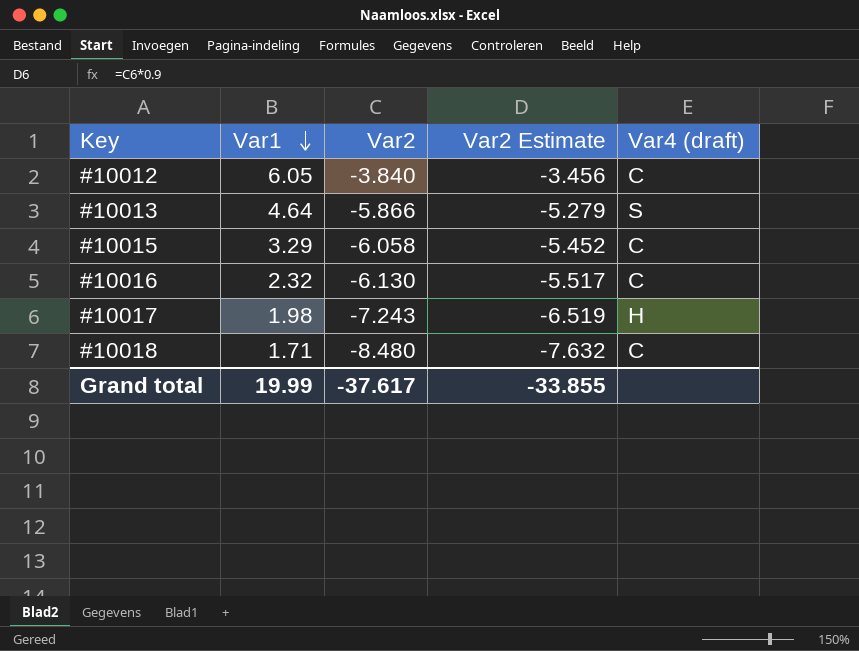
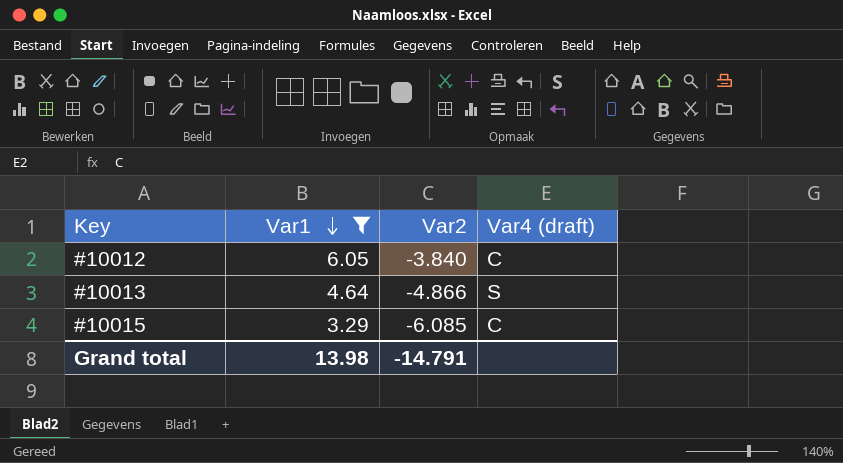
filter: none -> Var1 >= 3.29
column Var2 Estimate | formula: [Var2] * 0.9 -> none
#10013 | Var2: -5.866 -> -4.866
#10015 | Var2: -6.058 -> -6.085
Grand total | Var1: 19.99 -> 13.98
Grand total | Var2: -37.617 -> -14.791

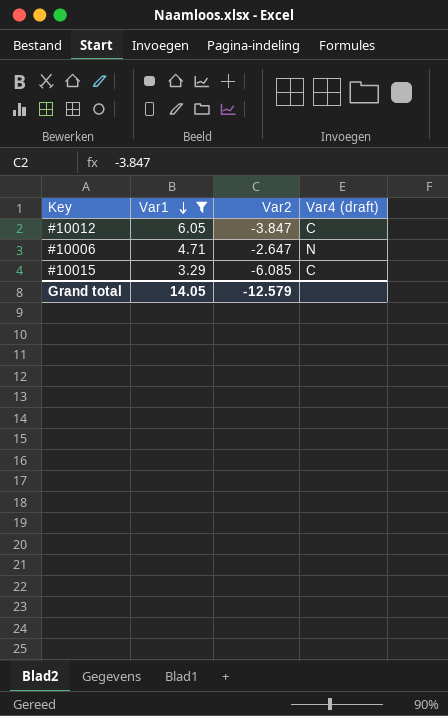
row #10013: 4.64 | -4.866 | S -> none
#10012 | Var2: -3.840 -> -3.847
row #10006: none -> 4.71 | -2.647 | N
Grand total | Var1: 13.98 -> 14.05
Grand total | Var2: -14.791 -> -12.579

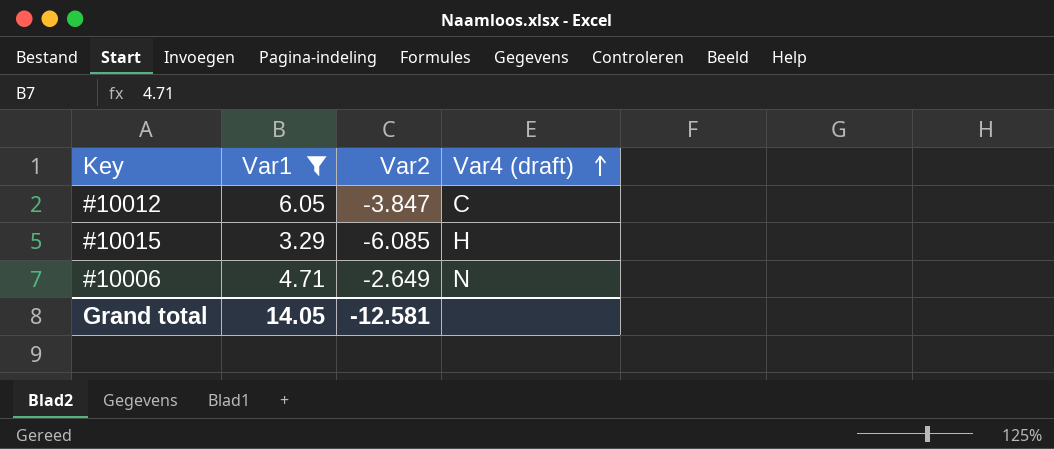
row order: Var1 descending -> Var4 (draft) ascending
#10015 | Var4 (draft): C -> H
#10006 | Var2: -2.647 -> -2.649
Grand total | Var2: -12.579 -> -12.581

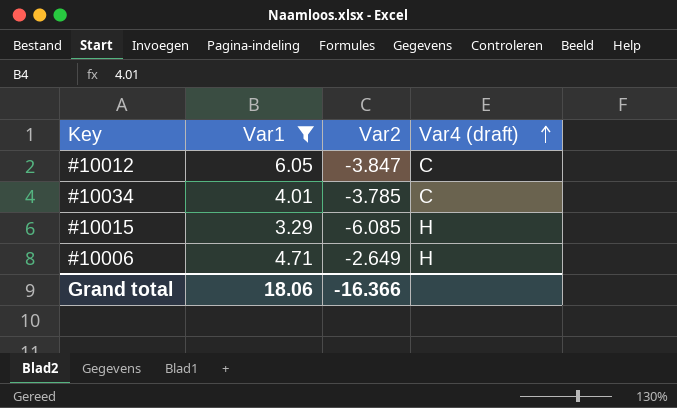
row #10034: none -> 4.01 | -3.785 | C
#10006 | Var4 (draft): N -> H
Grand total | Var1: 14.05 -> 18.06
Grand total | Var2: -12.581 -> -16.366

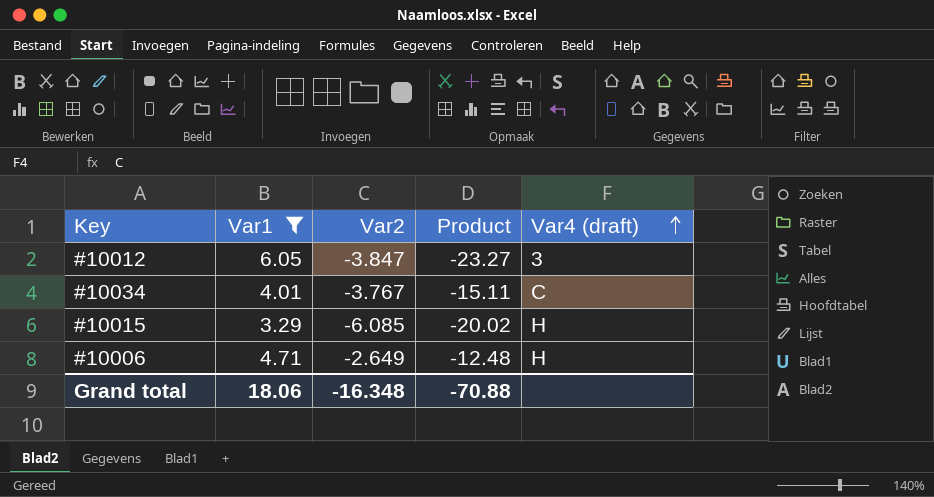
column Product | formula: none -> [Var1] * [Var2]
#10012 | Var4 (draft): C -> 3
#10034 | Var2: -3.785 -> -3.767
Grand total | Var2: -16.366 -> -16.348

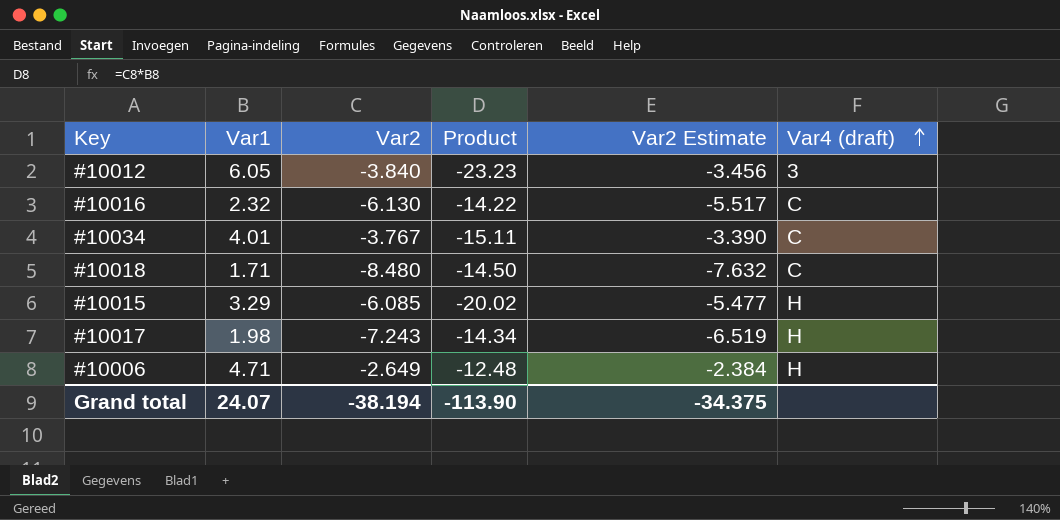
filter: Var1 >= 3.29 -> none
column Var2 Estimate | formula: none -> [Var2] * 0.9
#10012 | Var2: -3.847 -> -3.840
#10012 | Product: -23.27 -> -23.23
Grand total | Var1: 18.06 -> 24.07
Grand total | Var2: -16.348 -> -38.194
Grand total | Product: -70.88 -> -113.90

